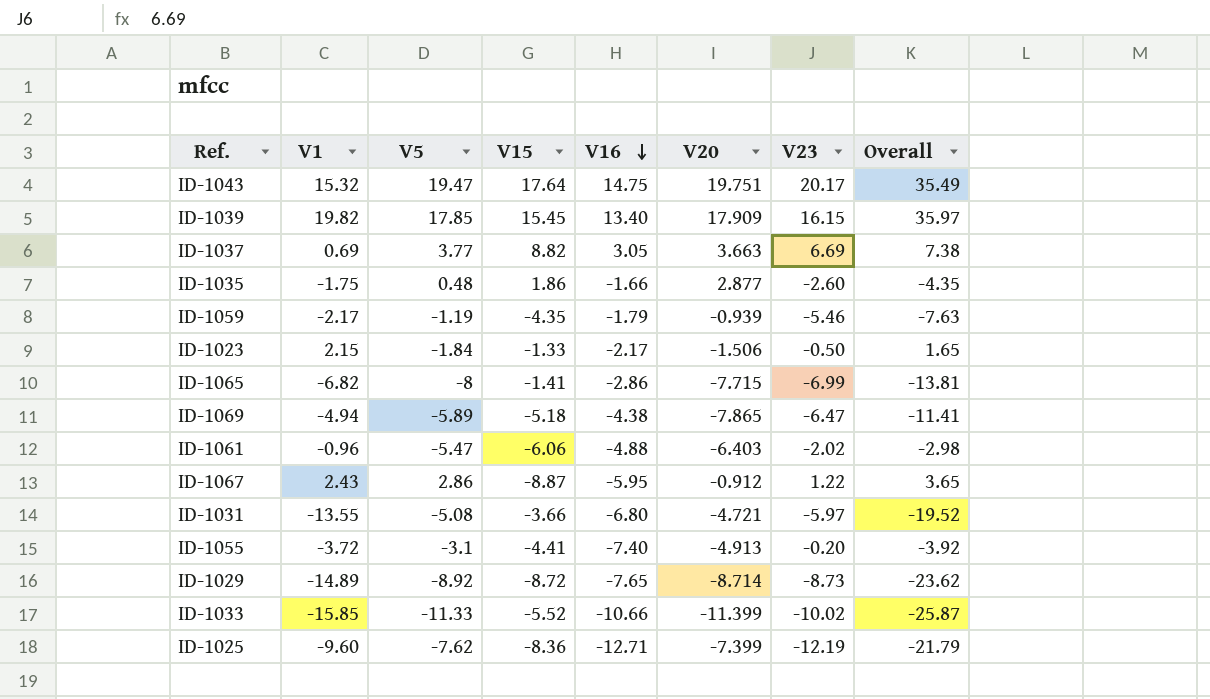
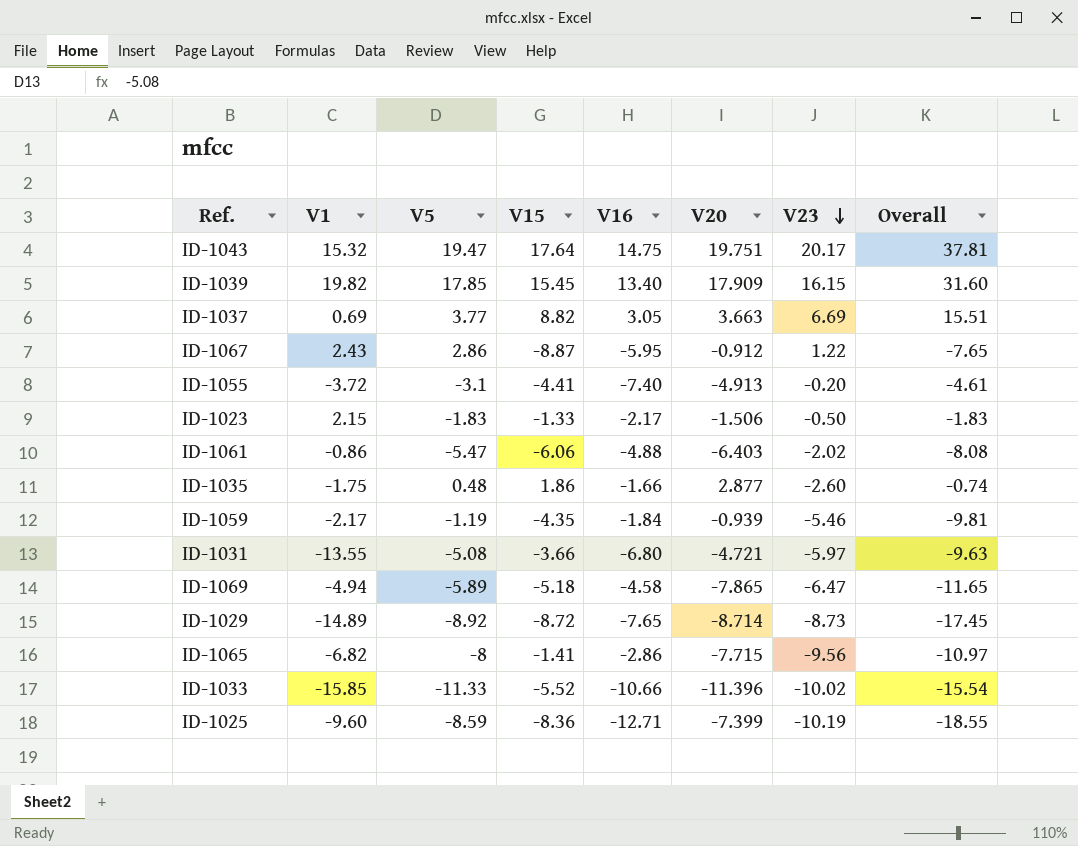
row order: V16 descending -> V23 descending
column Overall | formula: [V1] + [V23] -> [V15] + [V23]
ID-1023 | V5: -1.84 -> -1.83
ID-1061 | V1: -0.96 -> -0.86
ID-1059 | V16: -1.79 -> -1.84
ID-1069 | V16: -4.38 -> -4.58
ID-1065 | V23: -6.99 -> -9.56
ID-1033 | V20: -11.399 -> -11.396
ID-1025 | V5: -7.62 -> -8.59
ID-1025 | V23: -12.19 -> -10.19

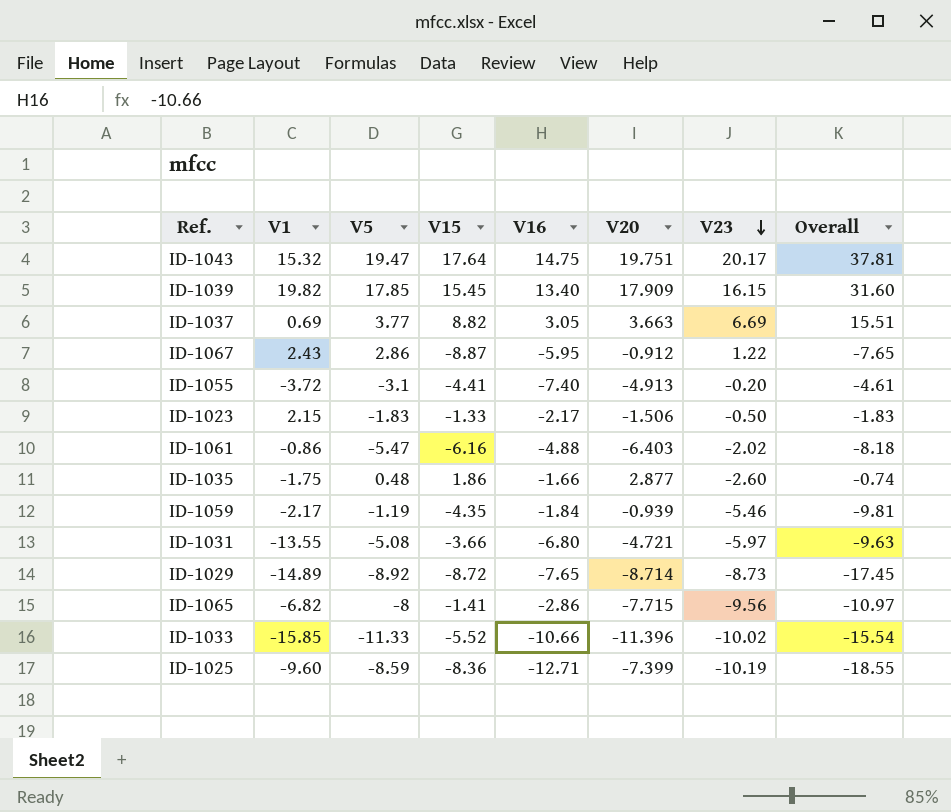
row ID-1069: -4.94 | -5.89 | -5.18 | -4.58 | -7.865 | -6.47 | -11.65 -> none
ID-1061 | V15: -6.06 -> -6.16
ID-1061 | Overall: -8.08 -> -8.18

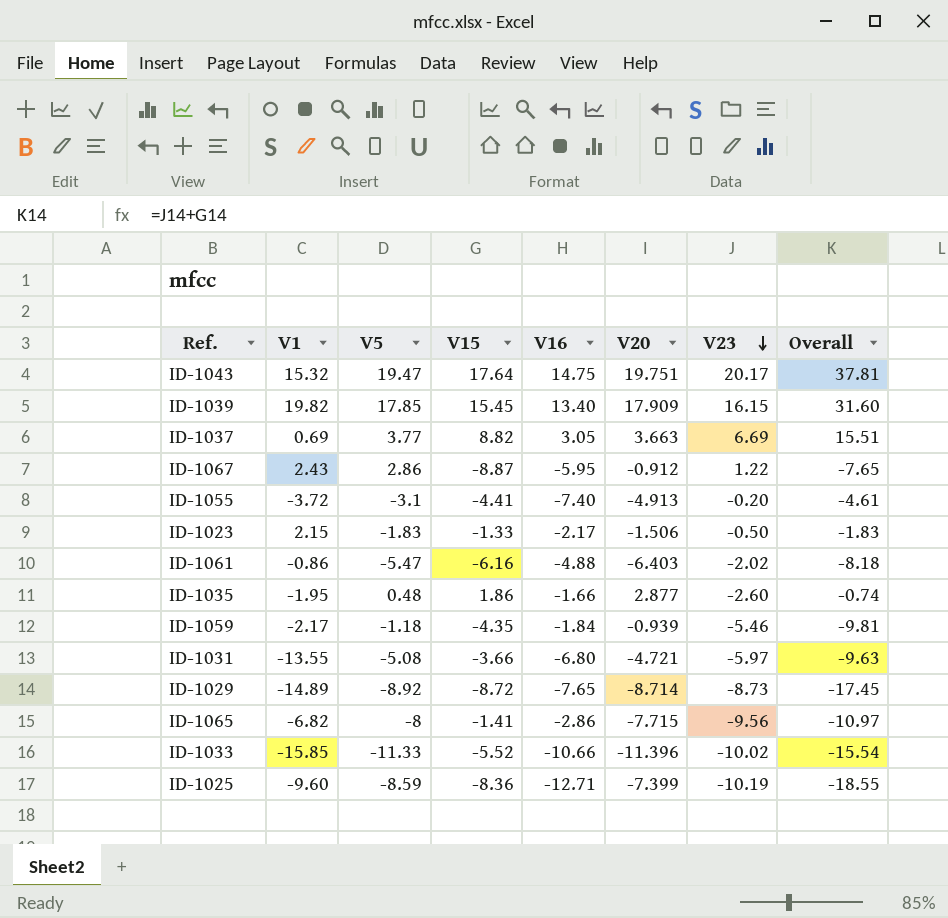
ID-1035 | V1: -1.75 -> -1.95
ID-1059 | V5: -1.19 -> -1.18

